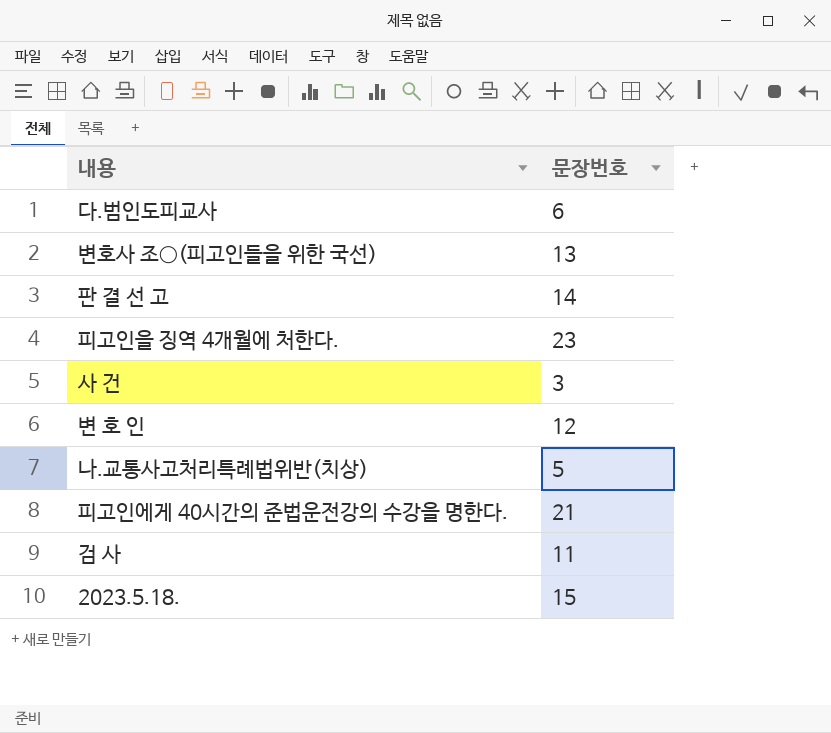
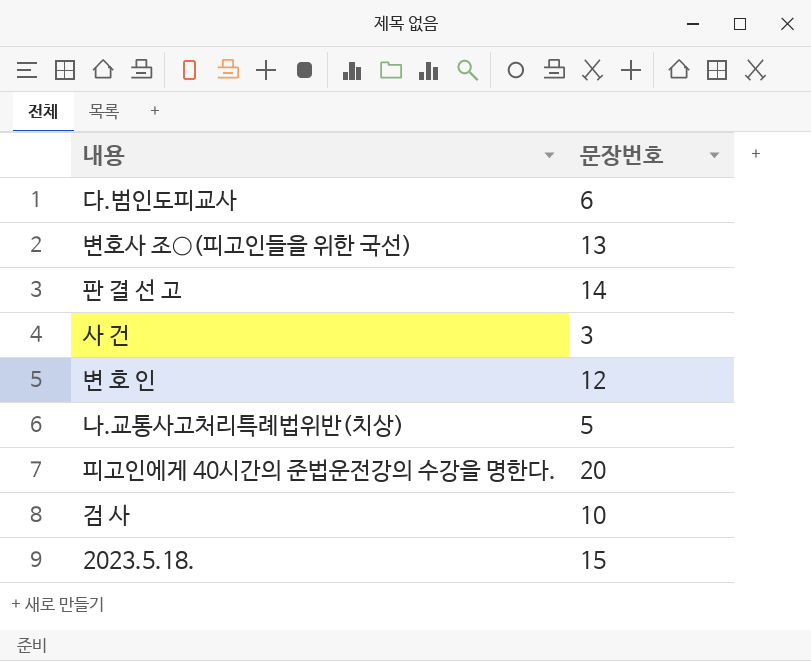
row 피고인을 징역 4개월에 처한다.: 23 -> none
피고인에게 40시간의 준법운전강의 수강을 명한다. | 문장번호: 21 -> 20
검 사 | 문장번호: 11 -> 10

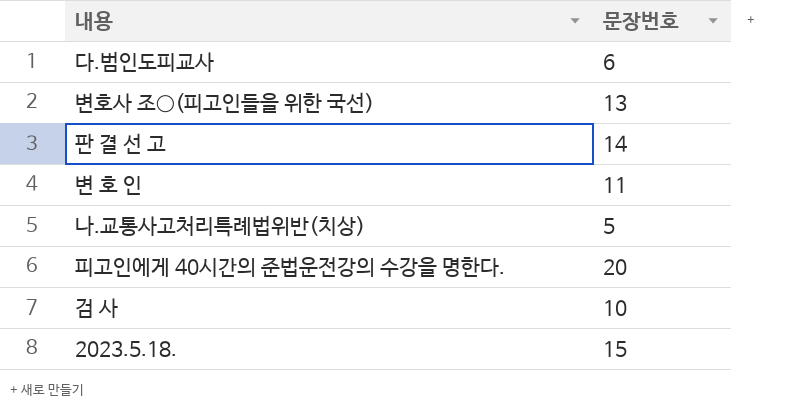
row 사 건: 3 -> none
변 호 인 | 문장번호: 12 -> 11

